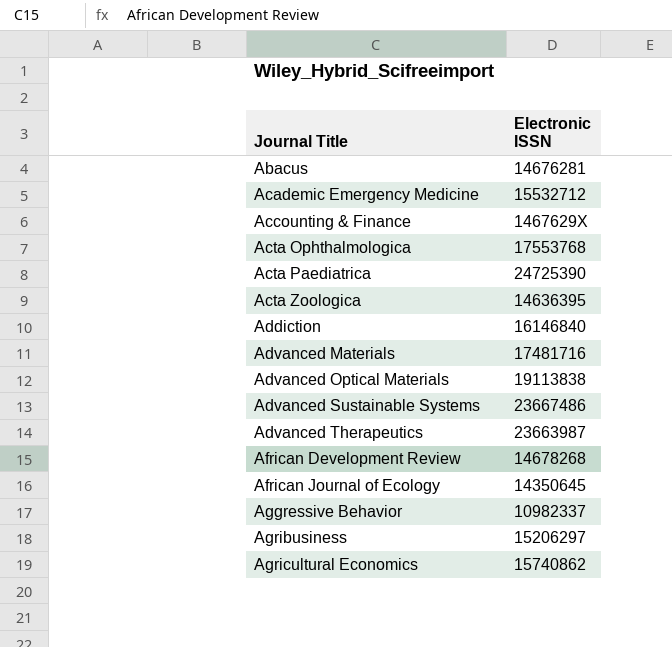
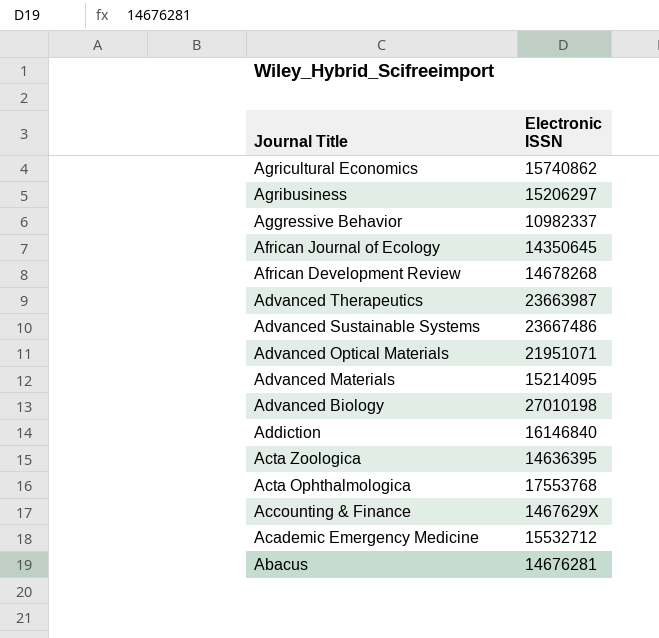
row order: Journal Title ascending -> Journal Title descending
row Acta Paediatrica: 24725390 -> none
Advanced Optical Materials | Electronic ISSN: 19113838 -> 21951071
Advanced Materials | Electronic ISSN: 17481716 -> 15214095
row Advanced Biology: none -> 27010198

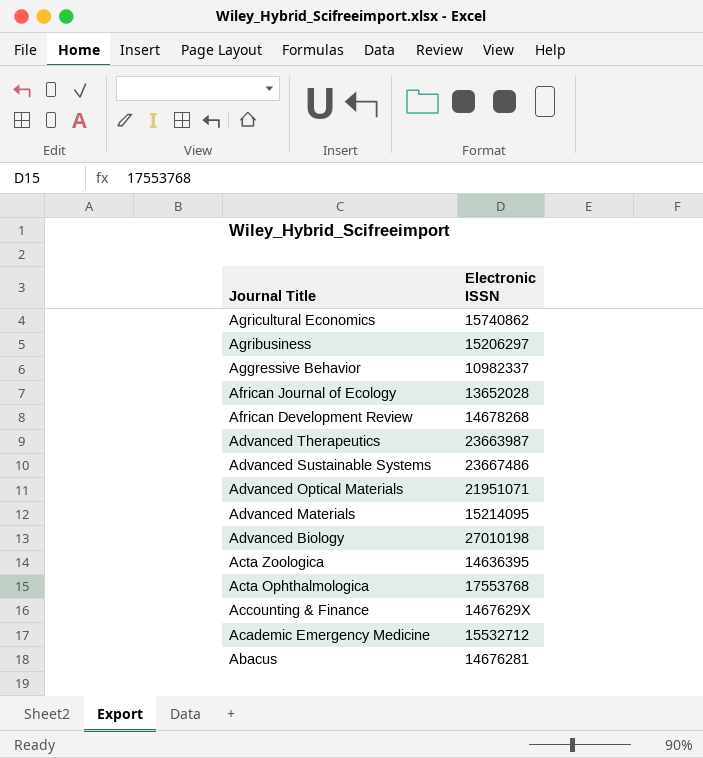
row Addiction: 16146840 -> none
African Journal of Ecology | Electronic ISSN: 14350645 -> 13652028

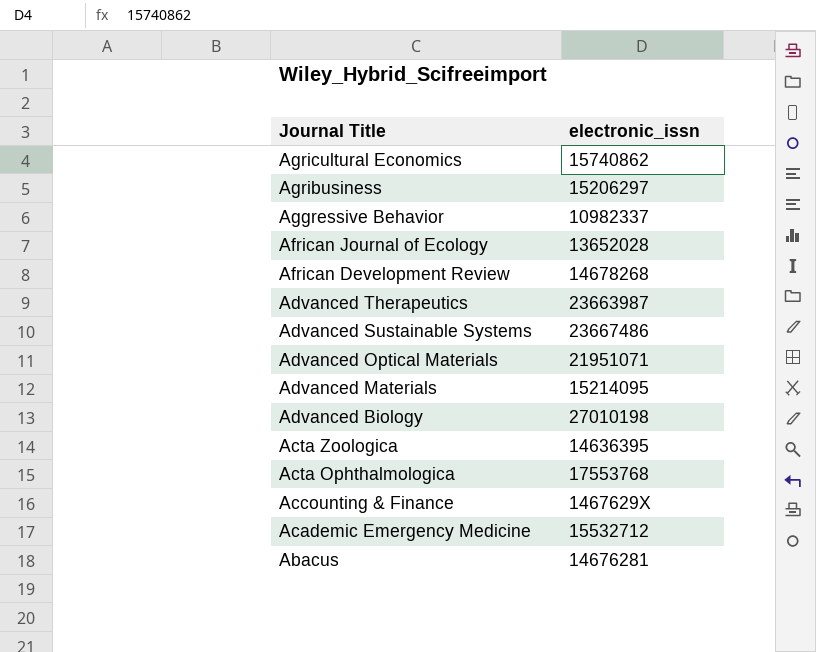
column name: Electronic ISSN -> electronic_issn

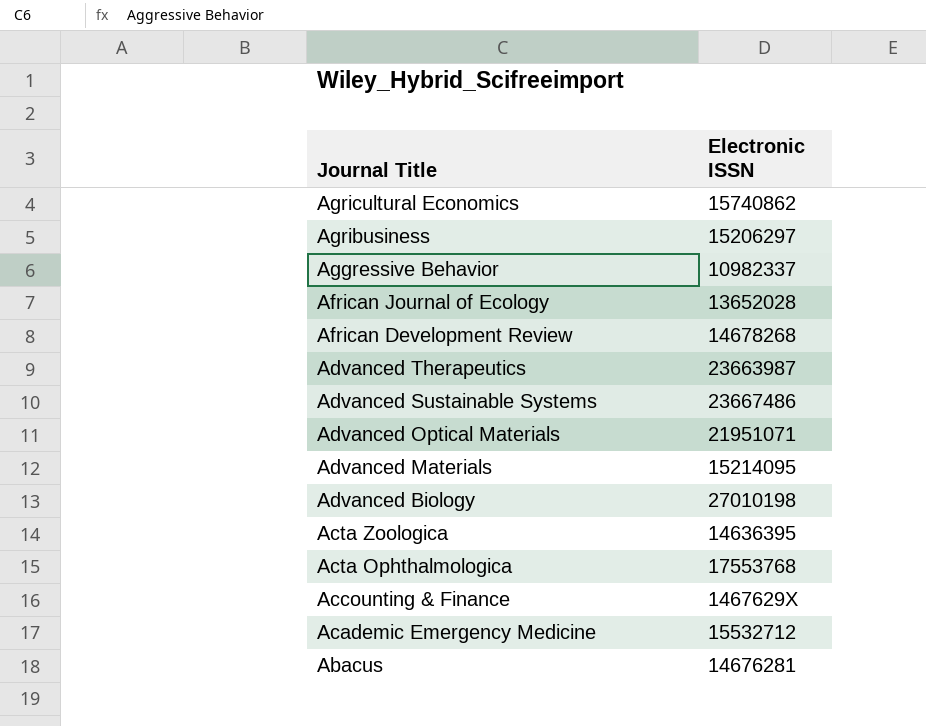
column name: electronic_issn -> Electronic ISSN

